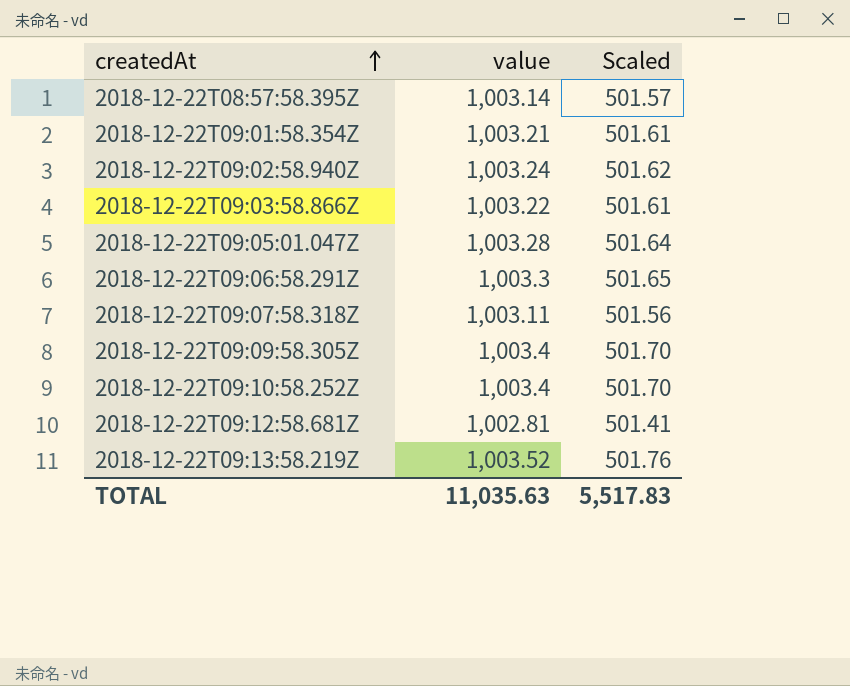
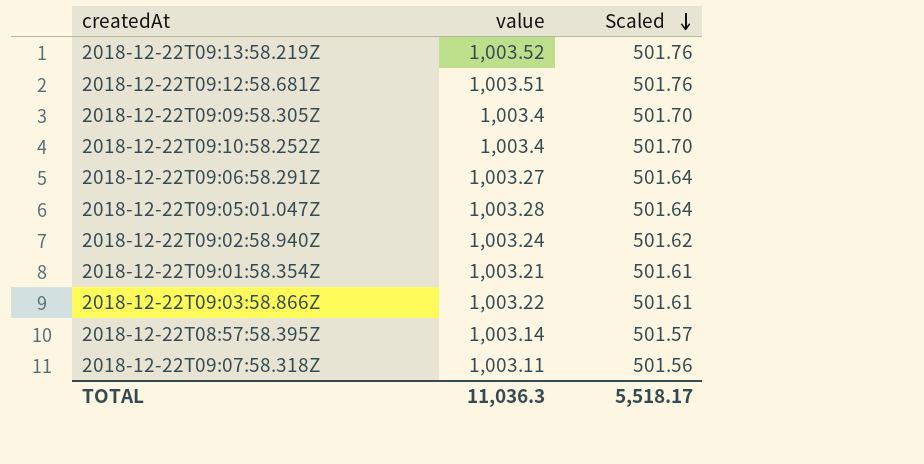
row order: createdAt ascending -> Scaled descending
2018-12-22T09:12:58.681Z | value: 1,002.81 -> 1,003.51
2018-12-22T09:12:58.681Z | Scaled: 501.41 -> 501.76
2018-12-22T09:06:58.291Z | value: 1,003.3 -> 1,003.27
2018-12-22T09:06:58.291Z | Scaled: 501.65 -> 501.64
TOTAL | value: 11,035.63 -> 11,036.3
TOTAL | Scaled: 5,517.83 -> 5,518.17

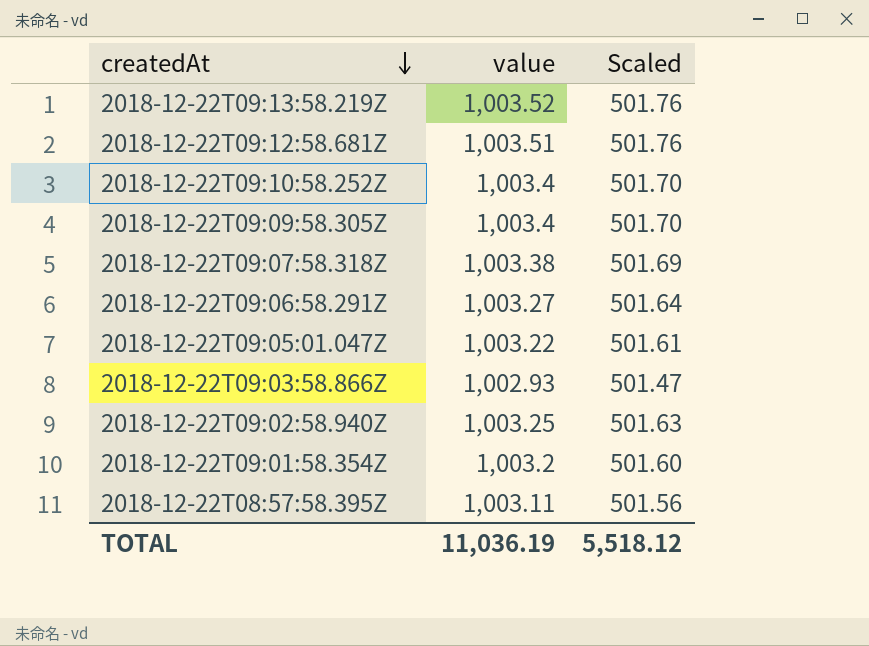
row order: Scaled descending -> createdAt descending
2018-12-22T09:07:58.318Z | value: 1,003.11 -> 1,003.38
2018-12-22T09:07:58.318Z | Scaled: 501.56 -> 501.69
2018-12-22T09:05:01.047Z | value: 1,003.28 -> 1,003.22
2018-12-22T09:05:01.047Z | Scaled: 501.64 -> 501.61
2018-12-22T09:03:58.866Z | value: 1,003.22 -> 1,002.93
2018-12-22T09:03:58.866Z | Scaled: 501.61 -> 501.47
2018-12-22T09:02:58.940Z | value: 1,003.24 -> 1,003.25
2018-12-22T09:02:58.940Z | Scaled: 501.62 -> 501.63
2018-12-22T09:01:58.354Z | value: 1,003.21 -> 1,003.2
2018-12-22T09:01:58.354Z | Scaled: 501.61 -> 501.60
2018-12-22T08:57:58.395Z | value: 1,003.14 -> 1,003.11
2018-12-22T08:57:58.395Z | Scaled: 501.57 -> 501.56
TOTAL | value: 11,036.3 -> 11,036.19
TOTAL | Scaled: 5,518.17 -> 5,518.12

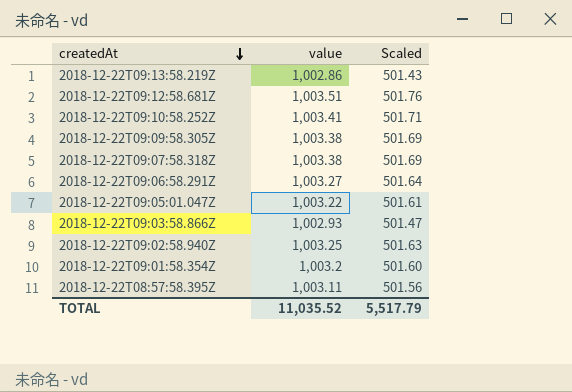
2018-12-22T09:13:58.219Z | value: 1,003.52 -> 1,002.86
2018-12-22T09:13:58.219Z | Scaled: 501.76 -> 501.43
2018-12-22T09:10:58.252Z | value: 1,003.4 -> 1,003.41
2018-12-22T09:10:58.252Z | Scaled: 501.70 -> 501.71
2018-12-22T09:09:58.305Z | value: 1,003.4 -> 1,003.38
2018-12-22T09:09:58.305Z | Scaled: 501.70 -> 501.69
TOTAL | value: 11,036.19 -> 11,035.52
TOTAL | Scaled: 5,518.12 -> 5,517.79

